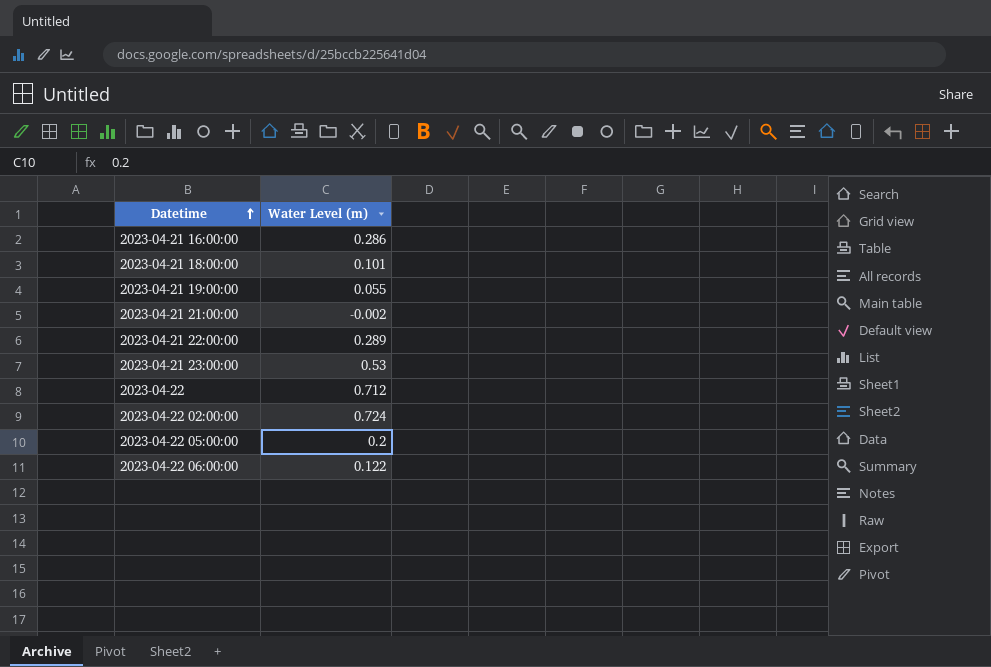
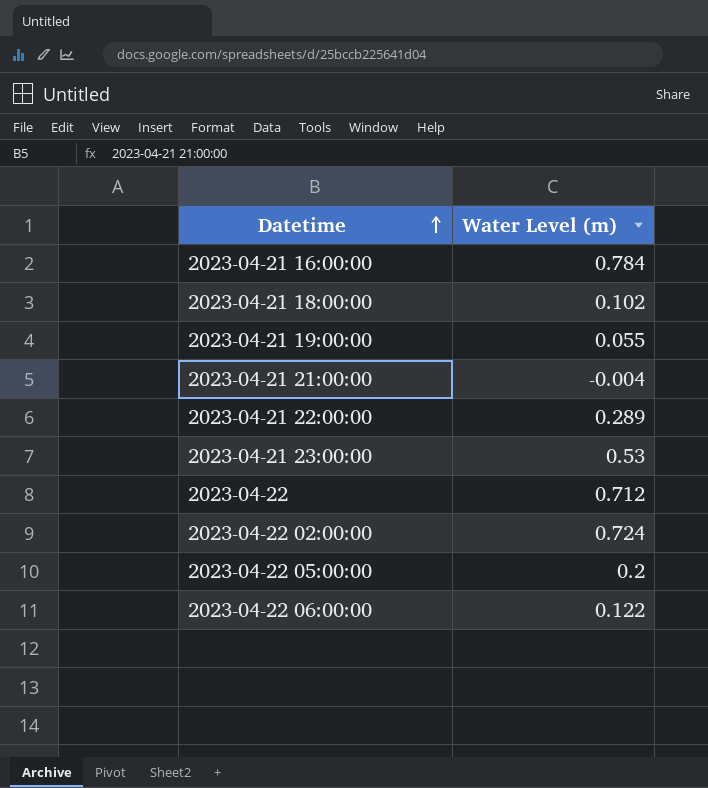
2023-04-21 16:00:00 | Water Level (m): 0.286 -> 0.784
2023-04-21 18:00:00 | Water Level (m): 0.101 -> 0.102
2023-04-21 21:00:00 | Water Level (m): -0.002 -> -0.004

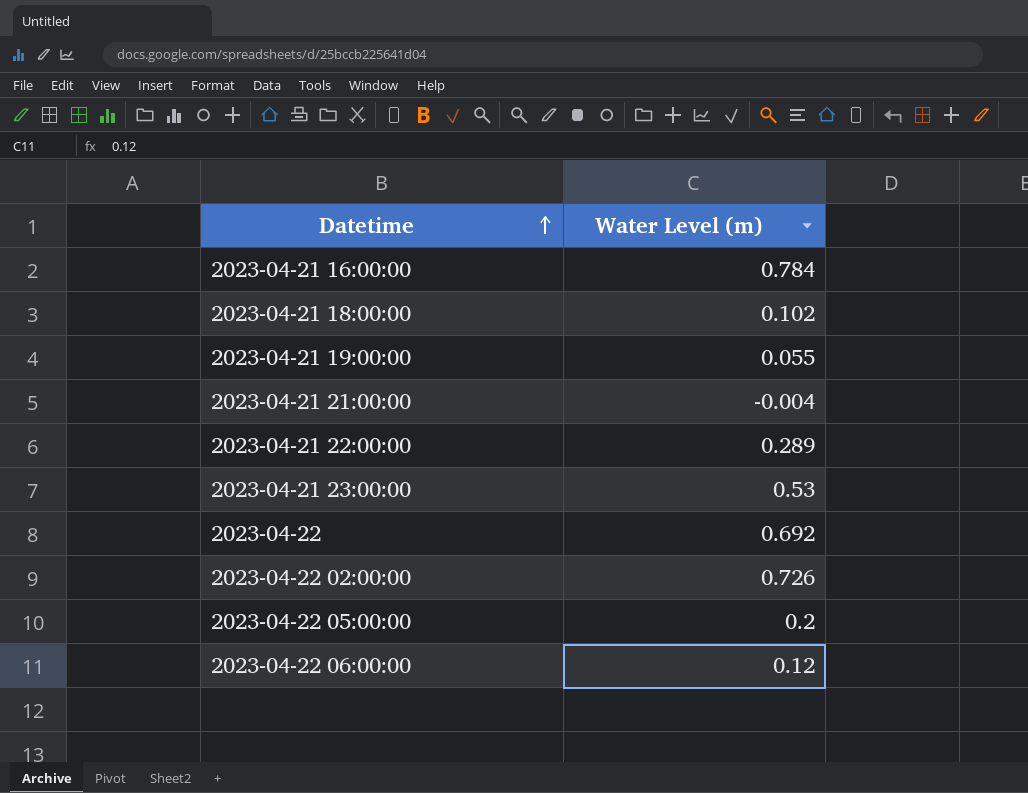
2023-04-22 | Water Level (m): 0.712 -> 0.692
2023-04-22 02:00:00 | Water Level (m): 0.724 -> 0.726
2023-04-22 06:00:00 | Water Level (m): 0.122 -> 0.12

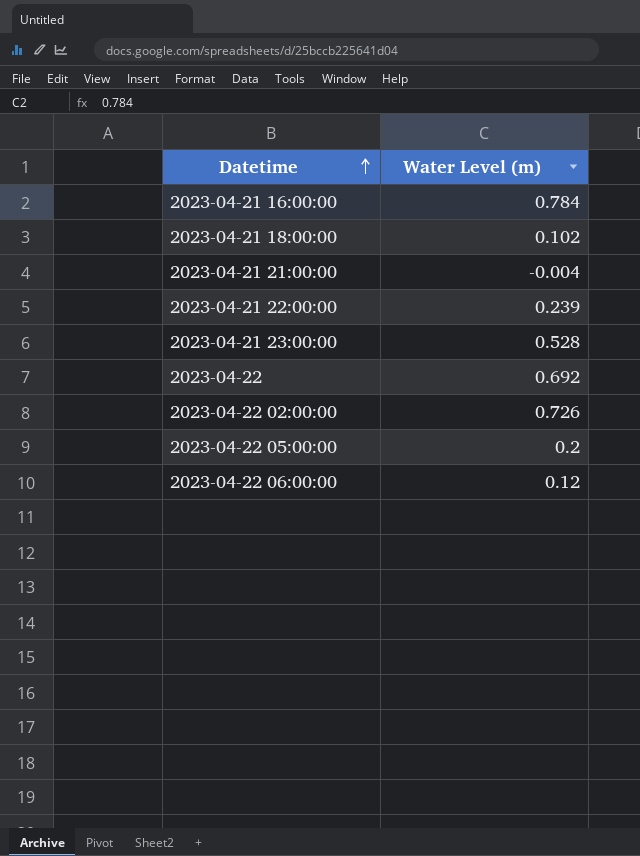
row 2023-04-21 19:00:00: 0.055 -> none
2023-04-21 22:00:00 | Water Level (m): 0.289 -> 0.239
2023-04-21 23:00:00 | Water Level (m): 0.53 -> 0.528

